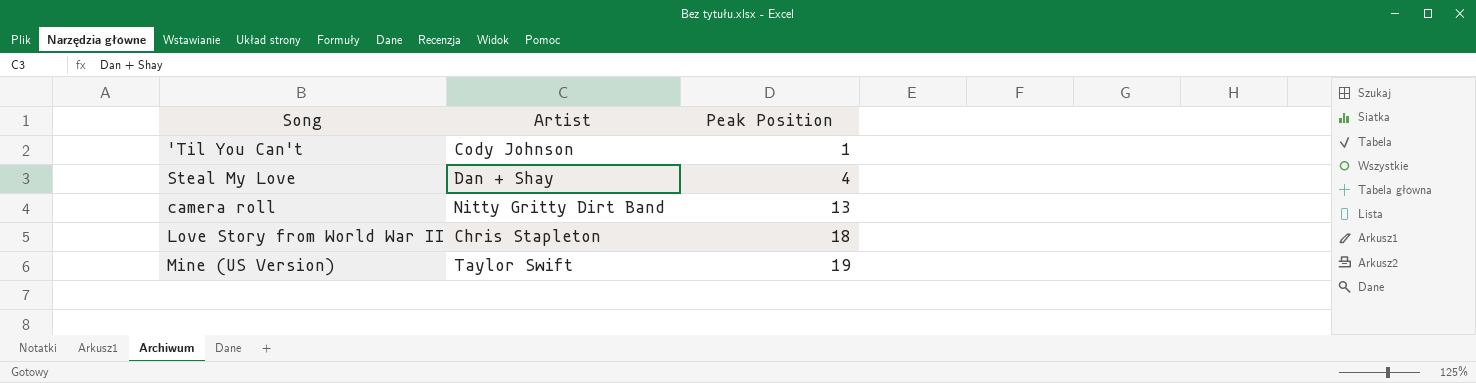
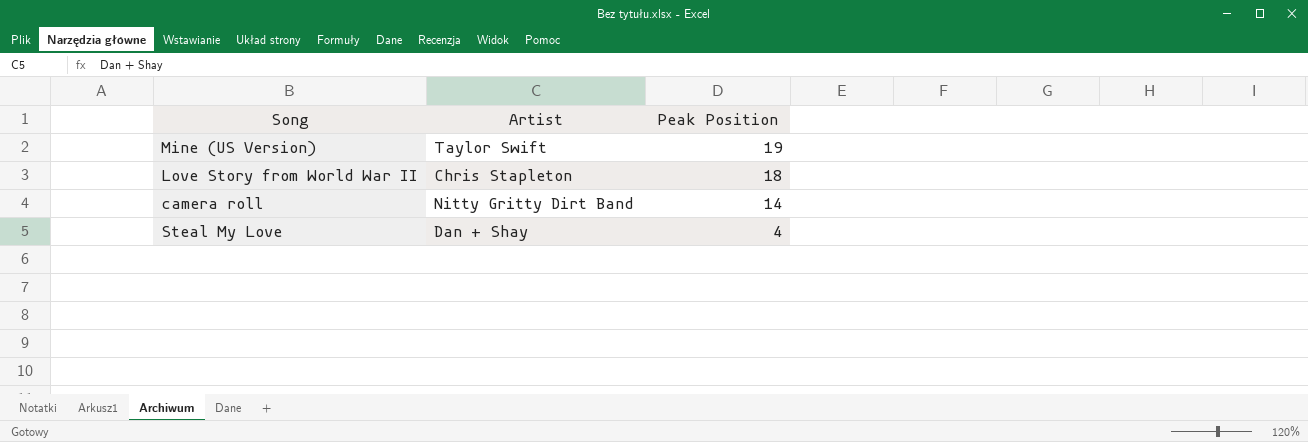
row order: Peak Position ascending -> Peak Position descending
row 'Til You Can't: Cody Johnson | 1 -> none
camera roll | Peak Position: 13 -> 14

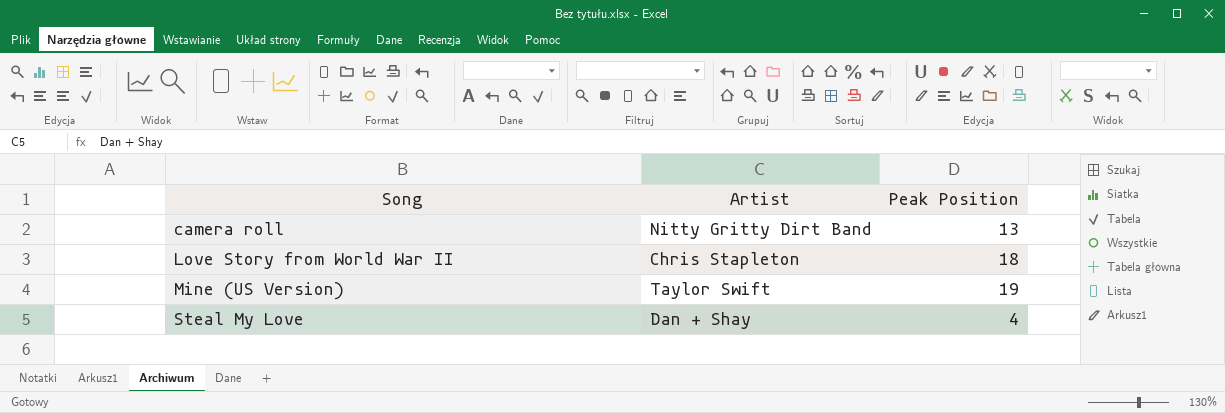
row order: Peak Position descending -> Song ascending
camera roll | Peak Position: 14 -> 13

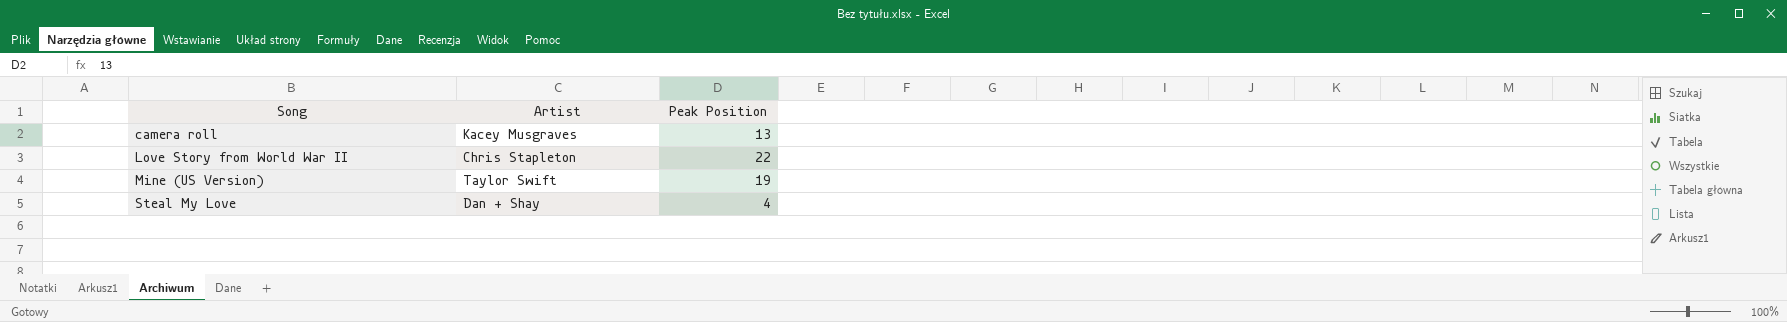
camera roll | Artist: Nitty Gritty Dirt Band -> Kacey Musgraves
Love Story from World War II | Peak Position: 18 -> 22

